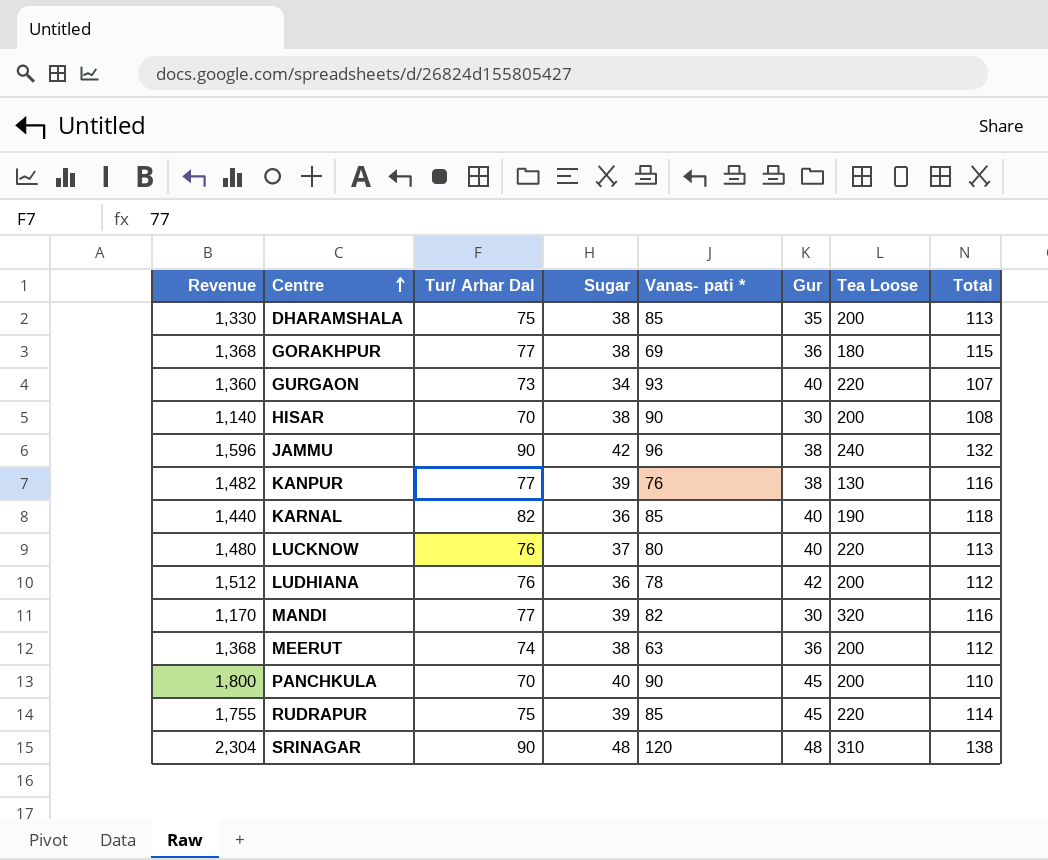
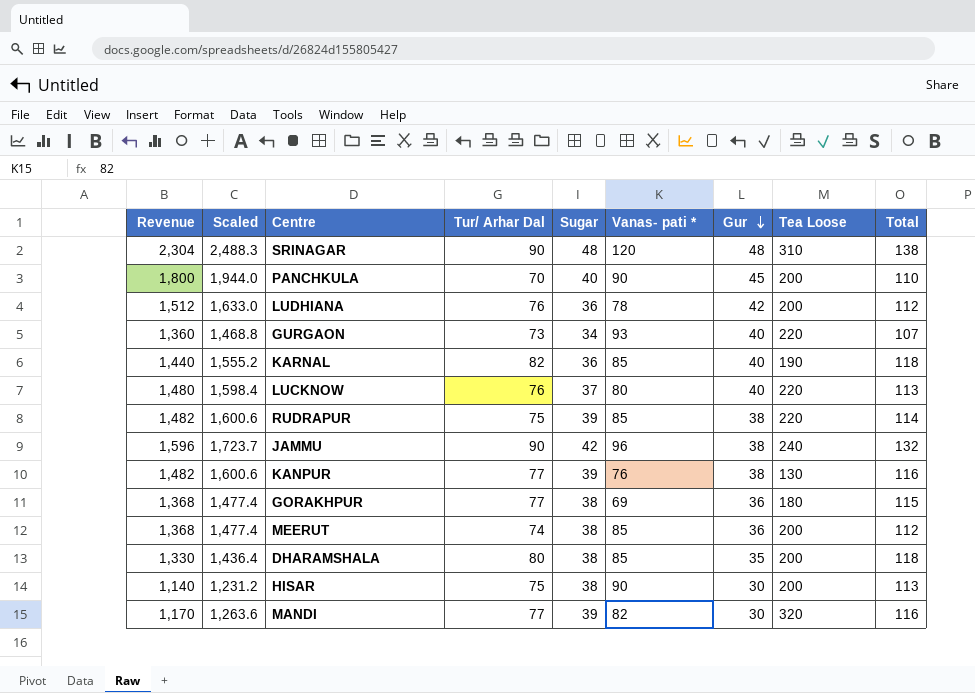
row order: Centre ascending -> Gur descending
column Scaled | formula: none -> [Revenue] * 1.08
RUDRAPUR | Revenue: 1,755 -> 1,482
RUDRAPUR | Gur: 45 -> 38
MEERUT | Vanas- pati *: 63 -> 85
DHARAMSHALA | Tur/ Arhar Dal: 75 -> 80
DHARAMSHALA | Total: 113 -> 118
HISAR | Tur/ Arhar Dal: 70 -> 75
HISAR | Total: 108 -> 113

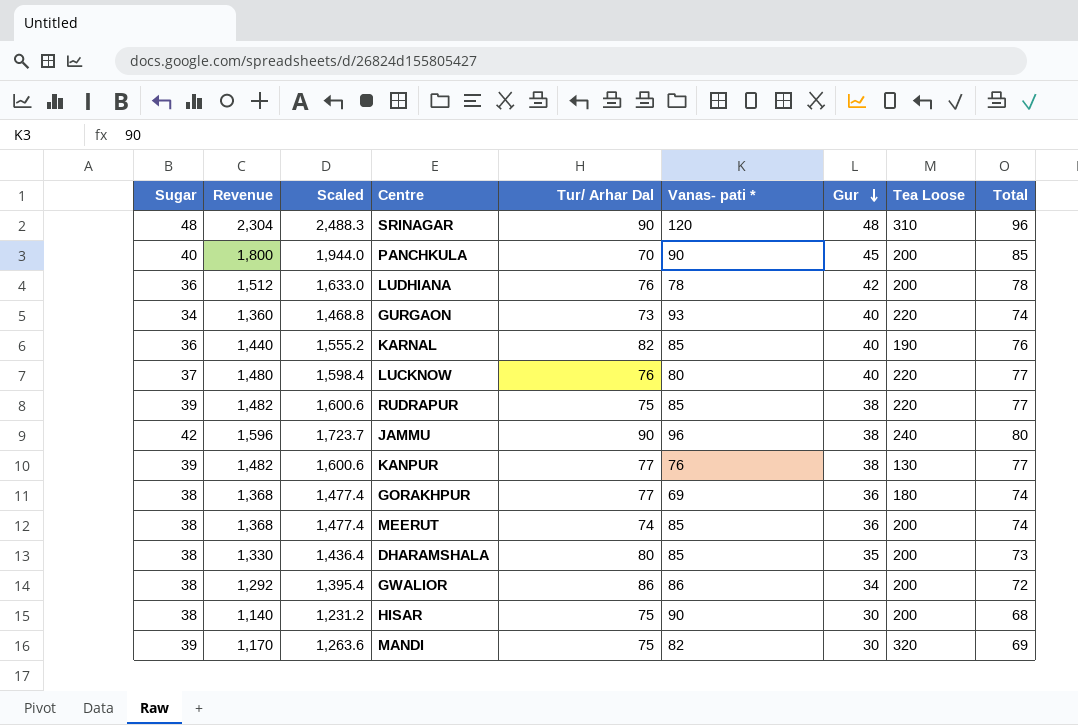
column Sugar | position: 5 -> 1
column Total | formula: [Tur/ Arhar Dal] + [Sugar] -> [Sugar] + [Gur]
row GWALIOR: none -> 38 | 1,292 | 1,395.4 | 86 | 86 | 34 | 200 | 72
MANDI | Tur/ Arhar Dal: 77 -> 75

